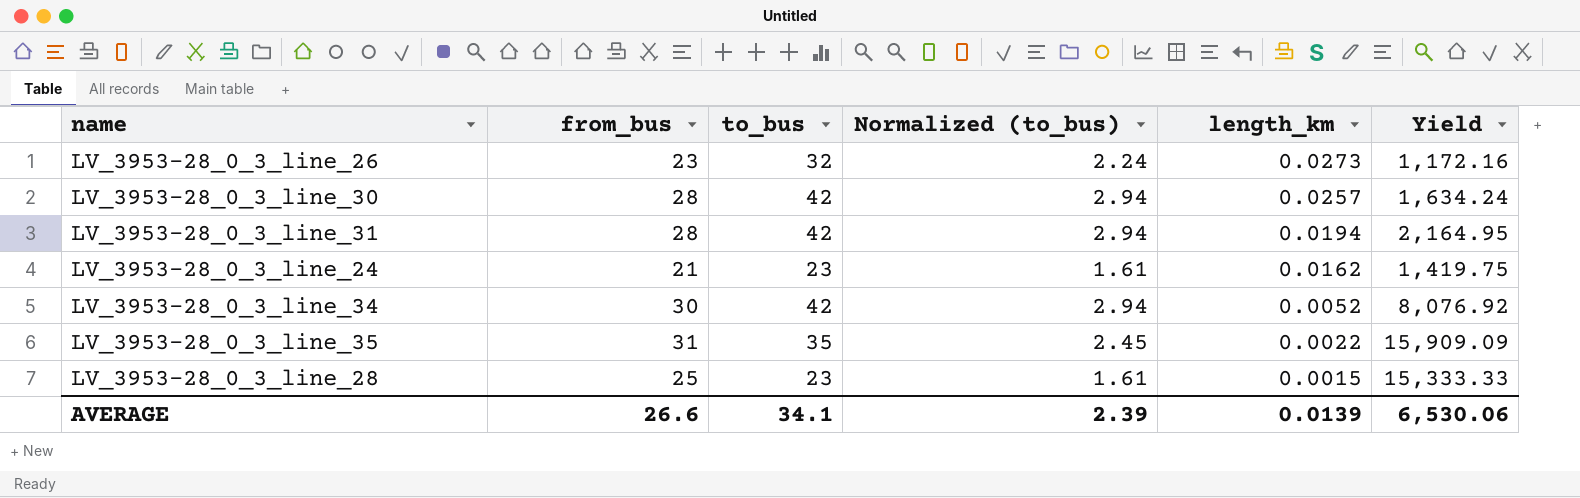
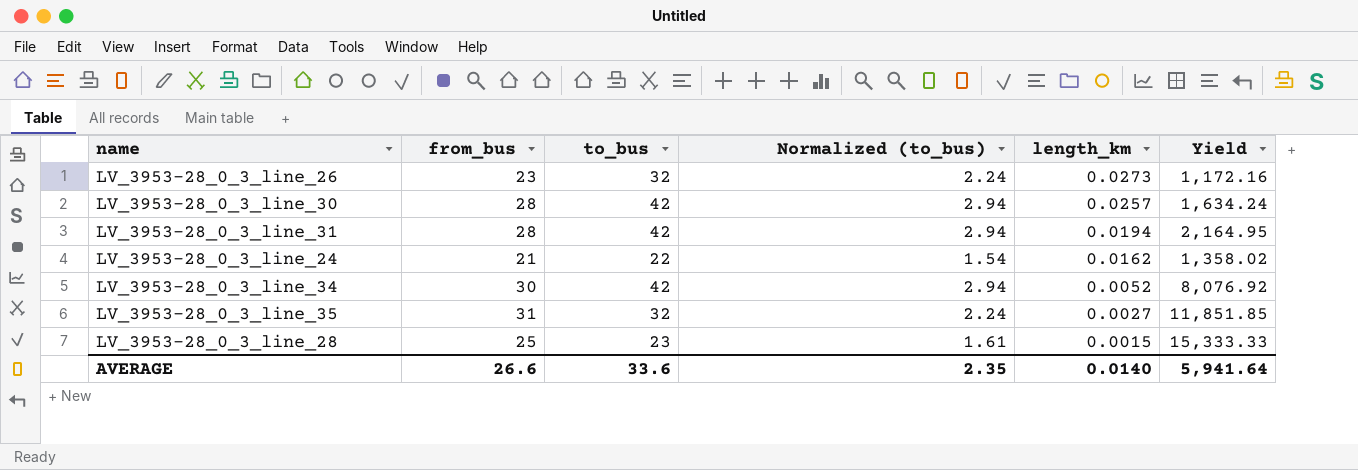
LV_3953-28_0_3_line_24 | to_bus: 23 -> 22
LV_3953-28_0_3_line_24 | Normalized (to_bus): 1.61 -> 1.54
LV_3953-28_0_3_line_24 | Yield: 1,419.75 -> 1,358.02
LV_3953-28_0_3_line_35 | to_bus: 35 -> 32
LV_3953-28_0_3_line_35 | Normalized (to_bus): 2.45 -> 2.24
LV_3953-28_0_3_line_35 | length_km: 0.0022 -> 0.0027
LV_3953-28_0_3_line_35 | Yield: 15,909.09 -> 11,851.85
AVERAGE | to_bus: 34.1 -> 33.6
AVERAGE | Normalized (to_bus): 2.39 -> 2.35
AVERAGE | length_km: 0.0139 -> 0.0140
AVERAGE | Yield: 6,530.06 -> 5,941.64

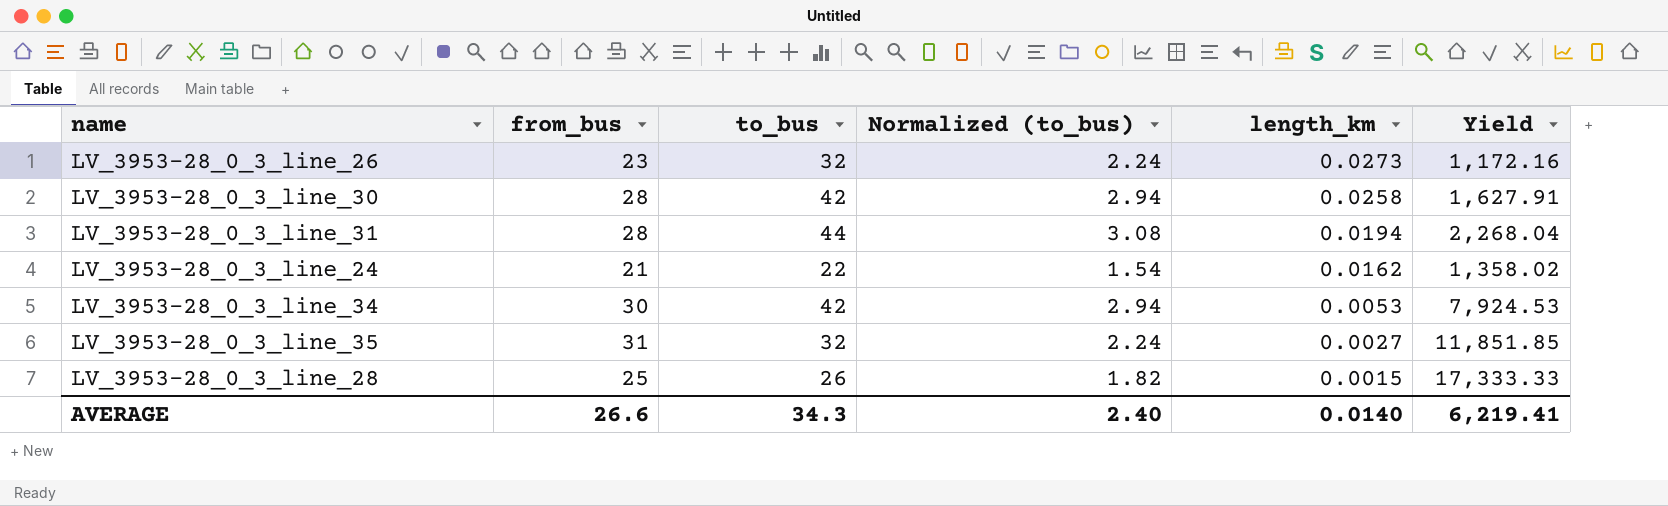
LV_3953-28_0_3_line_30 | length_km: 0.0257 -> 0.0258
LV_3953-28_0_3_line_30 | Yield: 1,634.24 -> 1,627.91
LV_3953-28_0_3_line_31 | to_bus: 42 -> 44
LV_3953-28_0_3_line_31 | Normalized (to_bus): 2.94 -> 3.08
LV_3953-28_0_3_line_31 | Yield: 2,164.95 -> 2,268.04
LV_3953-28_0_3_line_34 | length_km: 0.0052 -> 0.0053
LV_3953-28_0_3_line_34 | Yield: 8,076.92 -> 7,924.53
LV_3953-28_0_3_line_28 | to_bus: 23 -> 26
LV_3953-28_0_3_line_28 | Normalized (to_bus): 1.61 -> 1.82
LV_3953-28_0_3_line_28 | Yield: 15,333.33 -> 17,333.33
AVERAGE | to_bus: 33.6 -> 34.3
AVERAGE | Normalized (to_bus): 2.35 -> 2.40
AVERAGE | Yield: 5,941.64 -> 6,219.41

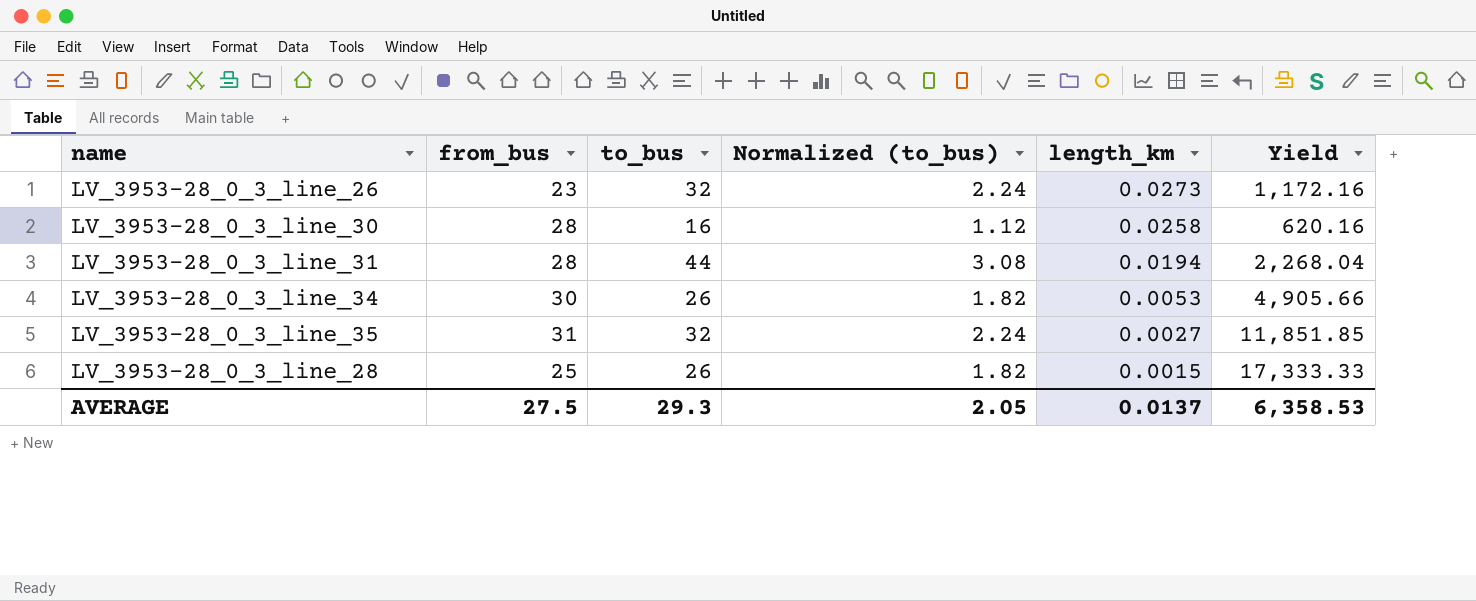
row LV_3953-28_0_3_line_24: 21 | 22 | 1.54 | 0.0162 | 1,358.02 -> none
LV_3953-28_0_3_line_30 | to_bus: 42 -> 16
LV_3953-28_0_3_line_30 | Normalized (to_bus): 2.94 -> 1.12
LV_3953-28_0_3_line_30 | Yield: 1,627.91 -> 620.16
LV_3953-28_0_3_line_34 | to_bus: 42 -> 26
LV_3953-28_0_3_line_34 | Normalized (to_bus): 2.94 -> 1.82
LV_3953-28_0_3_line_34 | Yield: 7,924.53 -> 4,905.66
AVERAGE | from_bus: 26.6 -> 27.5
AVERAGE | to_bus: 34.3 -> 29.3
AVERAGE | Normalized (to_bus): 2.40 -> 2.05
AVERAGE | length_km: 0.0140 -> 0.0137
AVERAGE | Yield: 6,219.41 -> 6,358.53

